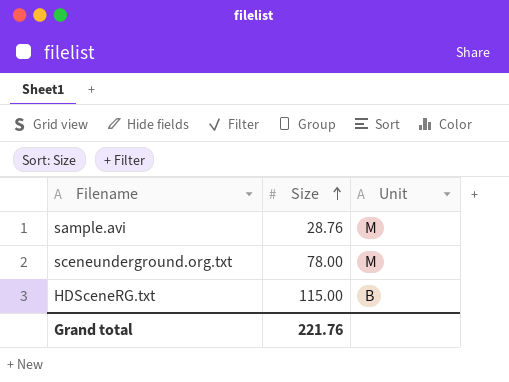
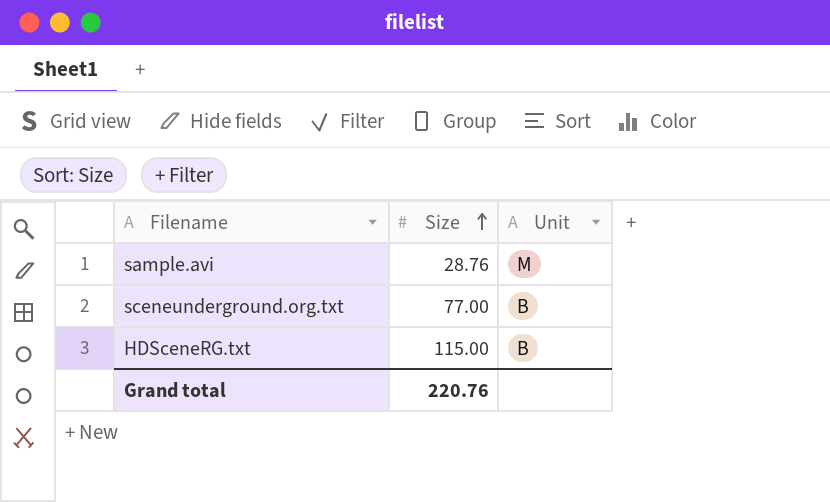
sceneunderground.org.txt | Size: 78.00 -> 77.00
sceneunderground.org.txt | Unit: M -> B
Grand total | Size: 221.76 -> 220.76

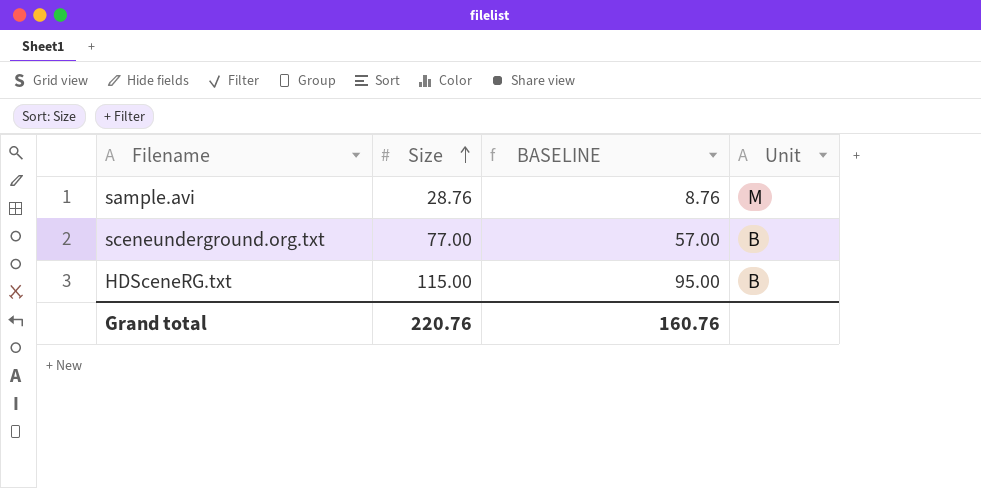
column BASELINE | formula: none -> [Size] - 20

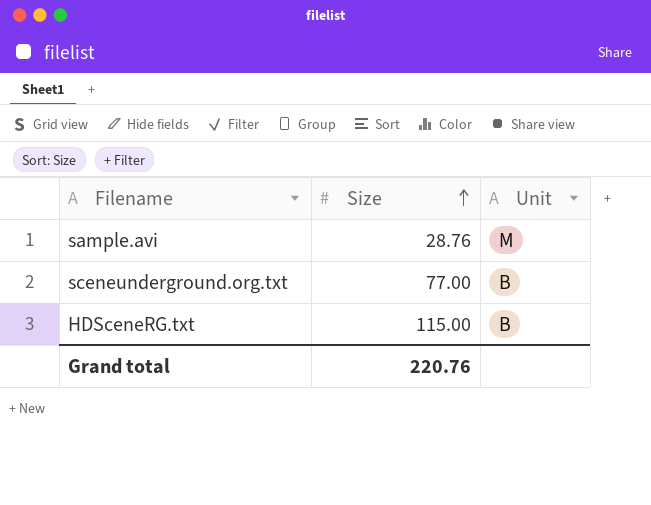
column BASELINE | formula: [Size] - 20 -> none

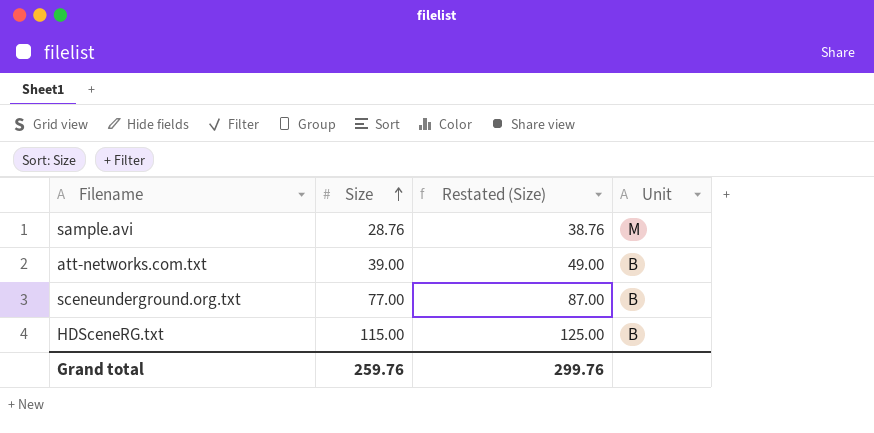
column Restated (Size) | formula: none -> [Size] + 10
row att-networks.com.txt: none -> 39.00 | 49.00 | B
Grand total | Size: 220.76 -> 259.76

